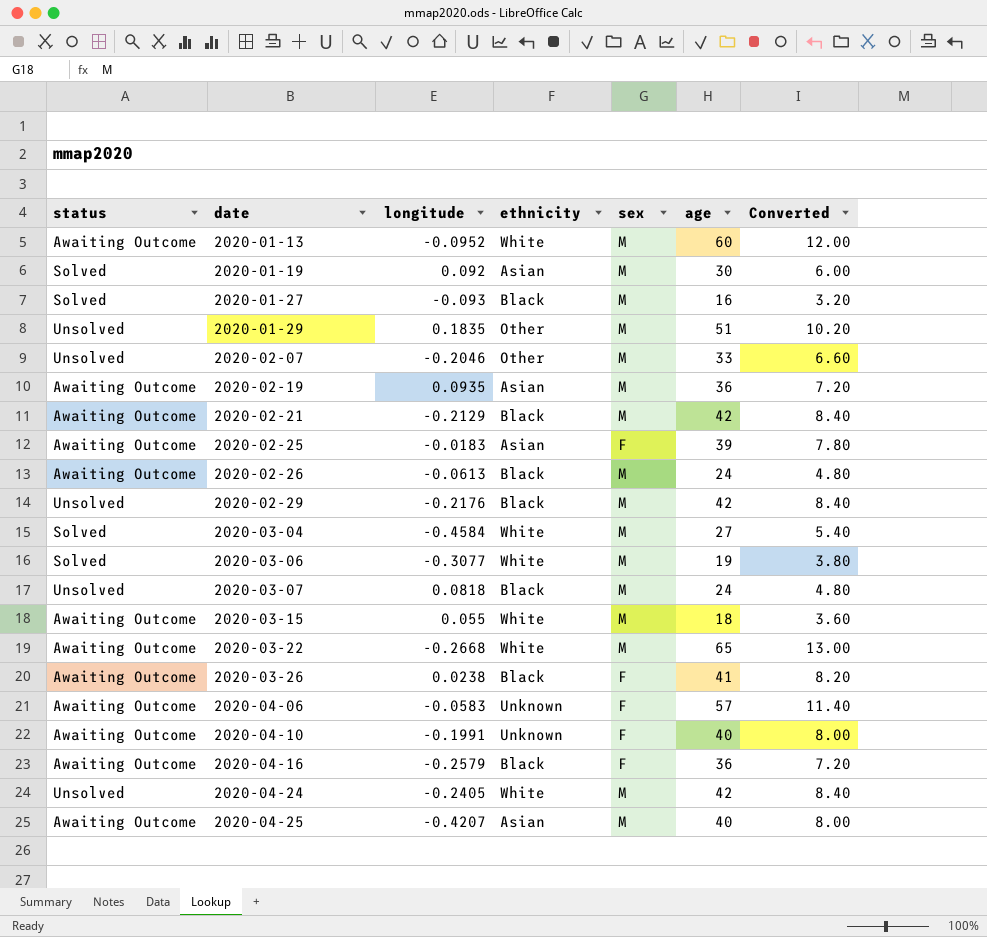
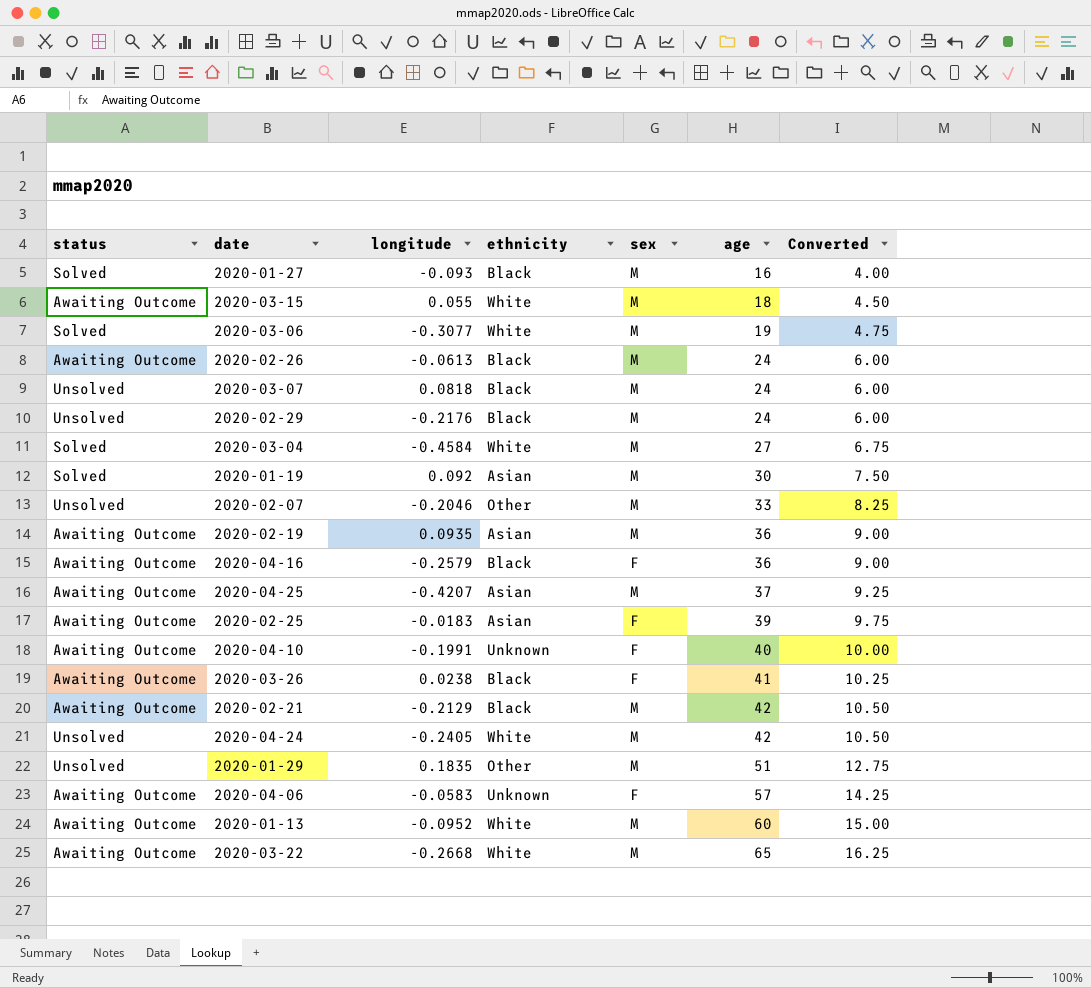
row order: date ascending -> age ascending
column Converted | formula: [age] * 0.2 -> [age] * 0.25
2020-02-29 | age: 42 -> 24
2020-04-25 | age: 40 -> 37

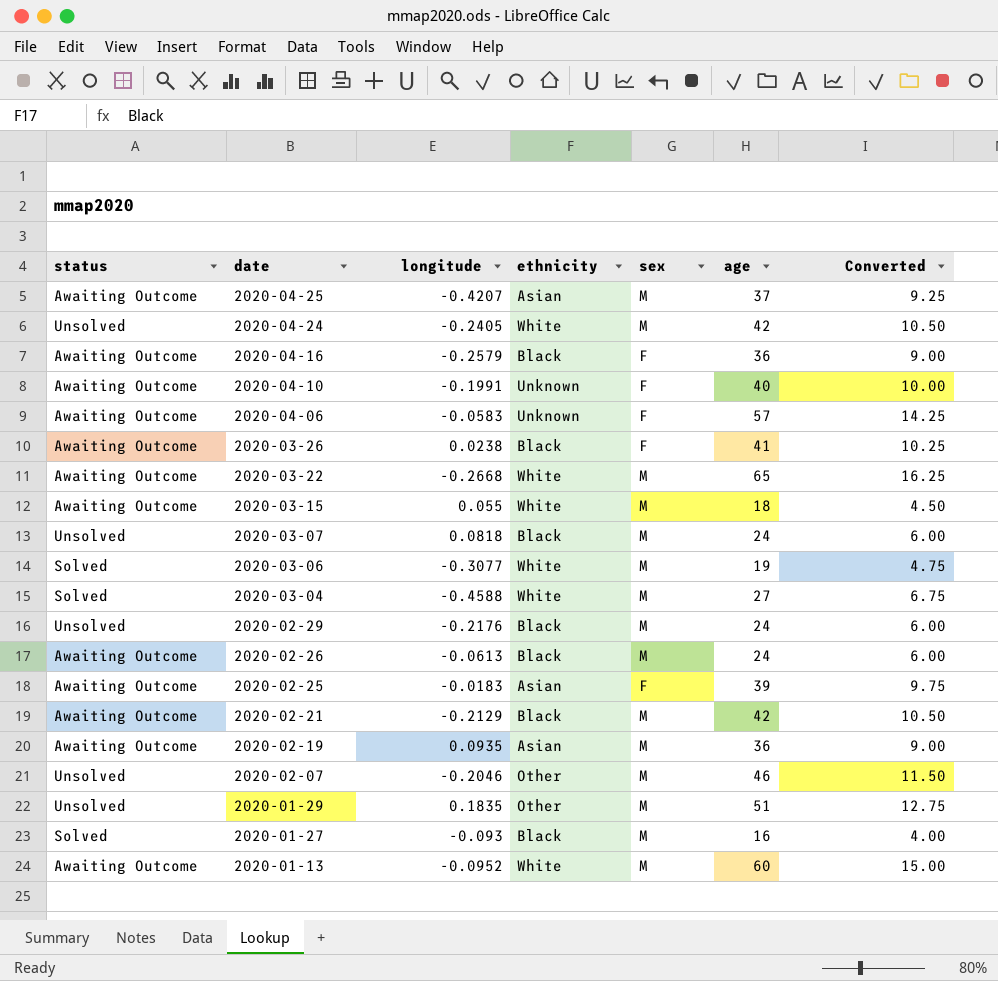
row order: age ascending -> date descending
row 2020-01-19: Solved | 0.092 | Asian | M | 30 | 7.50 -> none
2020-03-04 | longitude: -0.4584 -> -0.4588
2020-02-07 | age: 33 -> 46
2020-02-07 | Converted: 8.25 -> 11.50

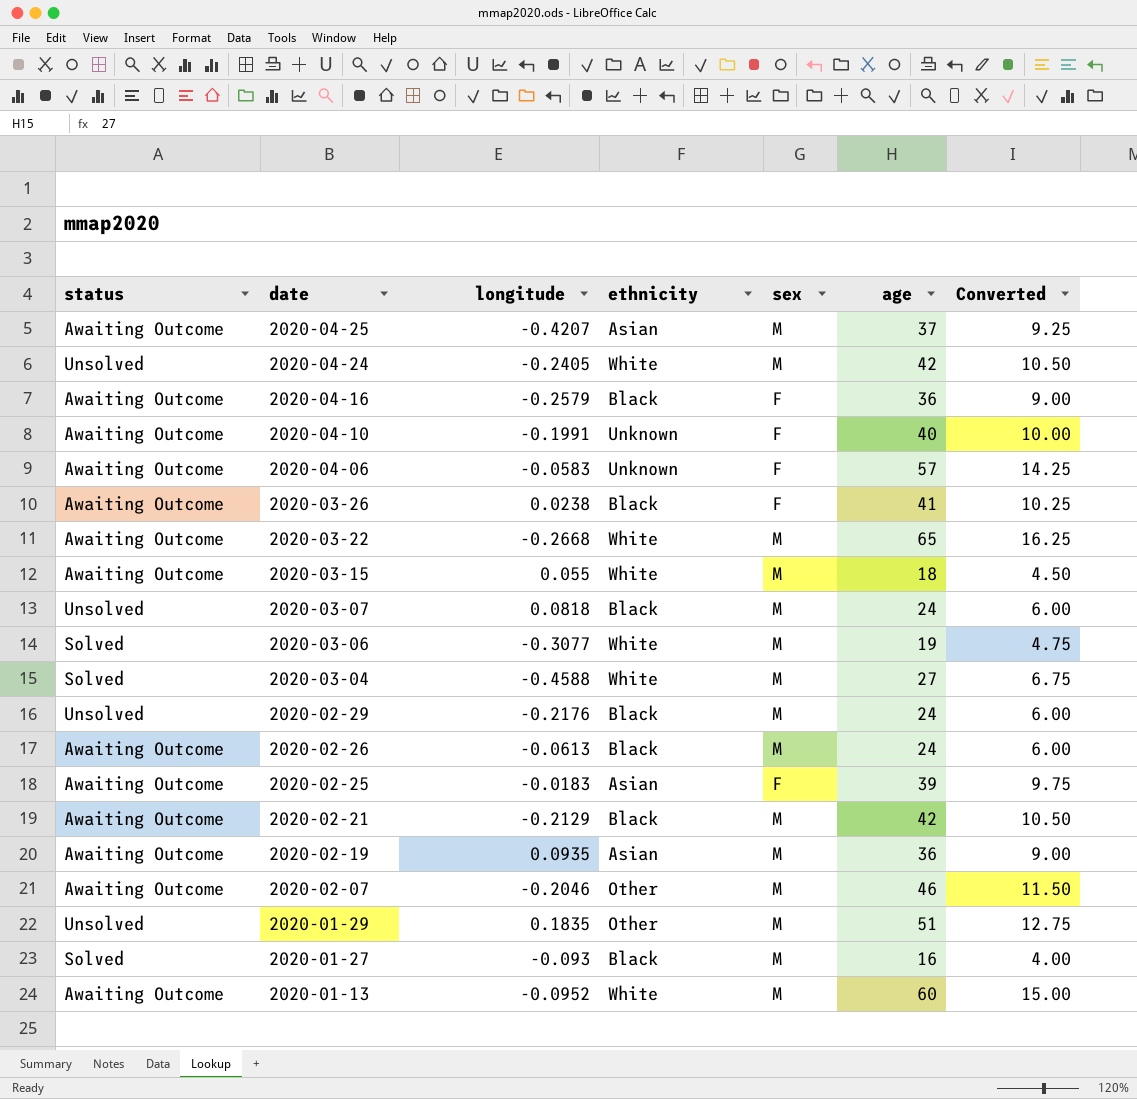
2020-02-07 | status: Unsolved -> Awaiting Outcome

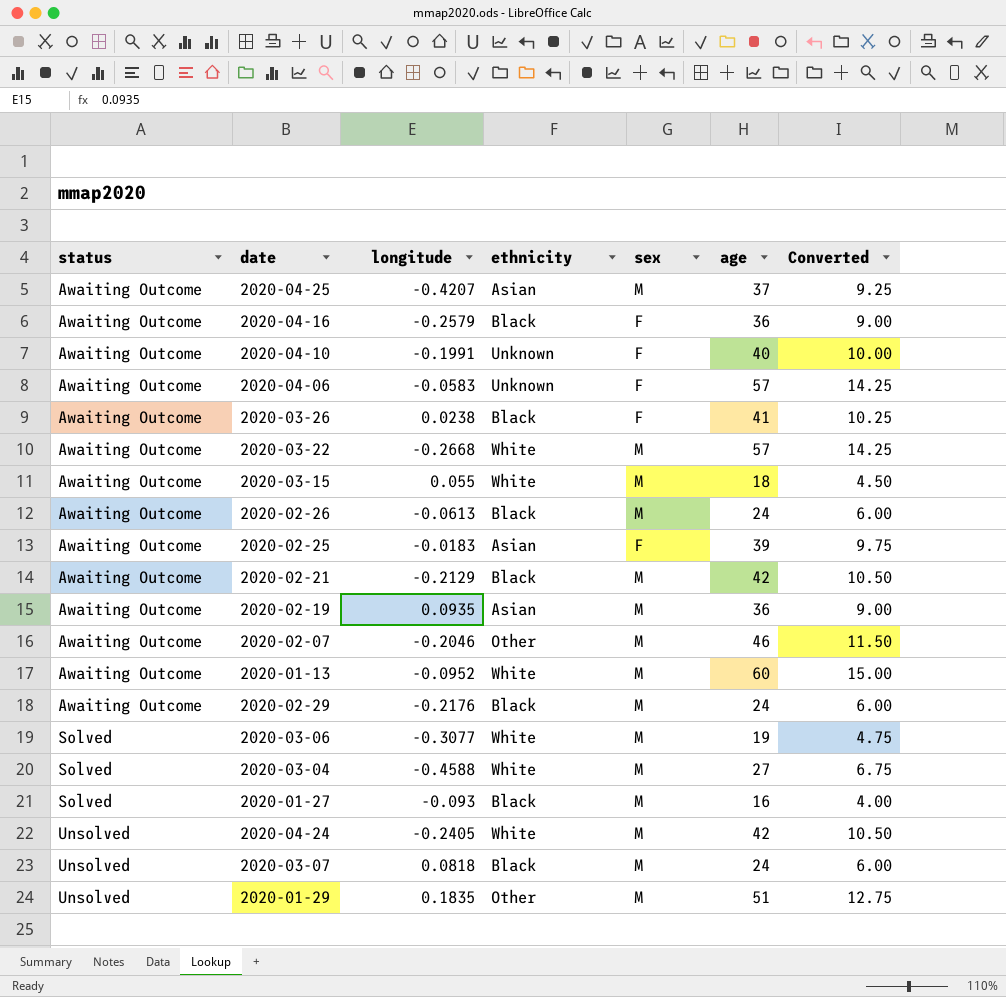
row order: date descending -> status ascending
2020-03-22 | age: 65 -> 57
2020-03-22 | Converted: 16.25 -> 14.25
2020-02-29 | status: Unsolved -> Awaiting Outcome

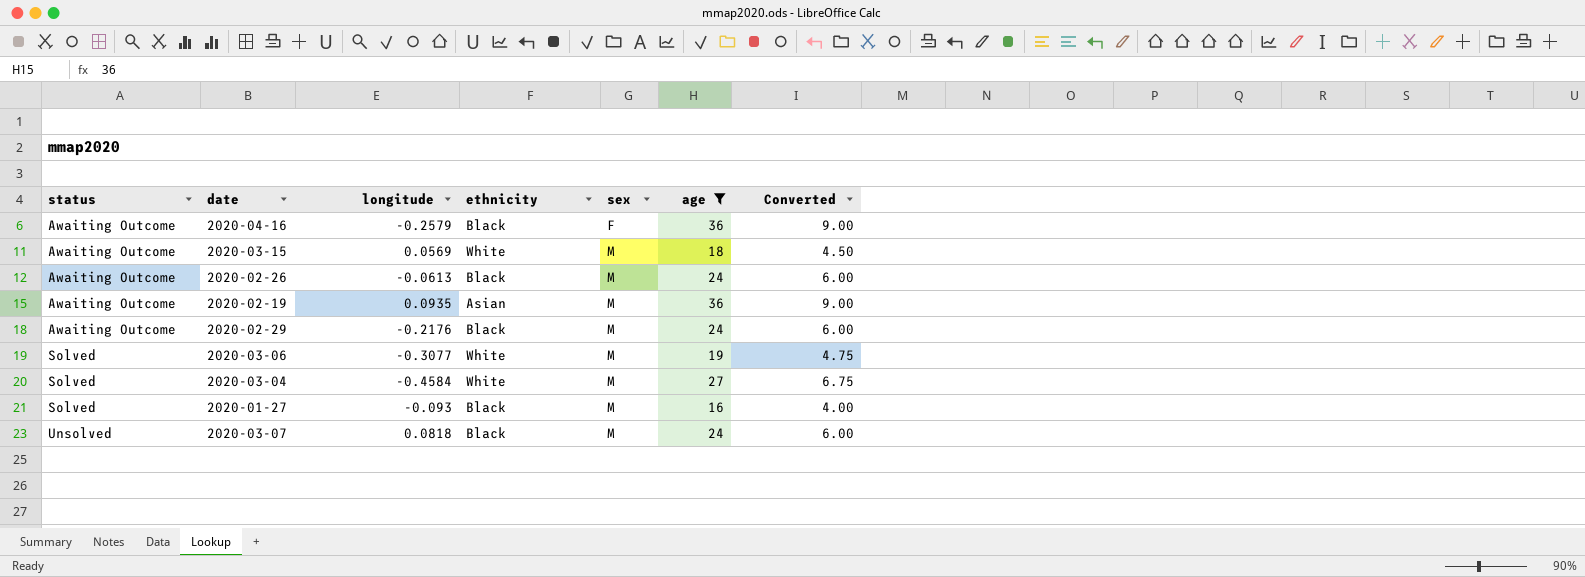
filter: none -> age <= 36
2020-03-15 | longitude: 0.055 -> 0.0569
2020-03-04 | longitude: -0.4588 -> -0.4584

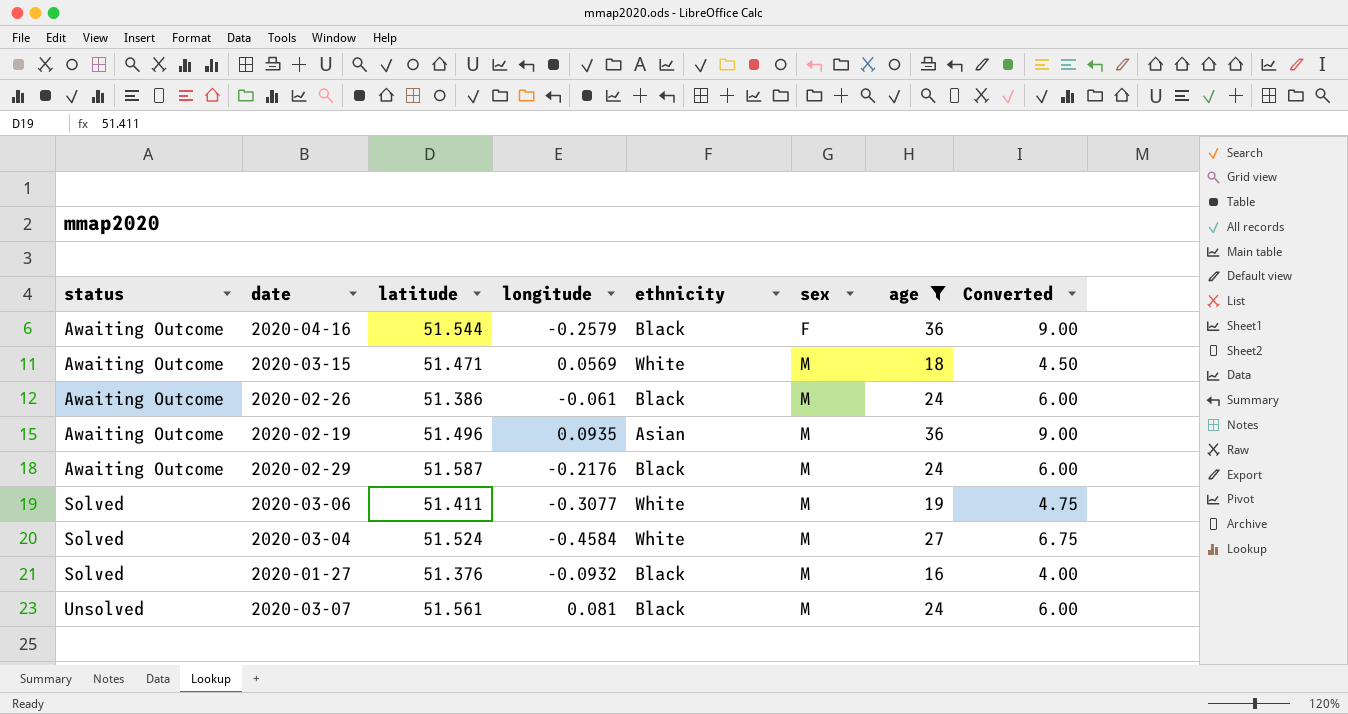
column latitude | position: none -> 3
2020-02-26 | longitude: -0.0613 -> -0.061
2020-01-27 | longitude: -0.093 -> -0.0932
2020-03-07 | longitude: 0.0818 -> 0.081

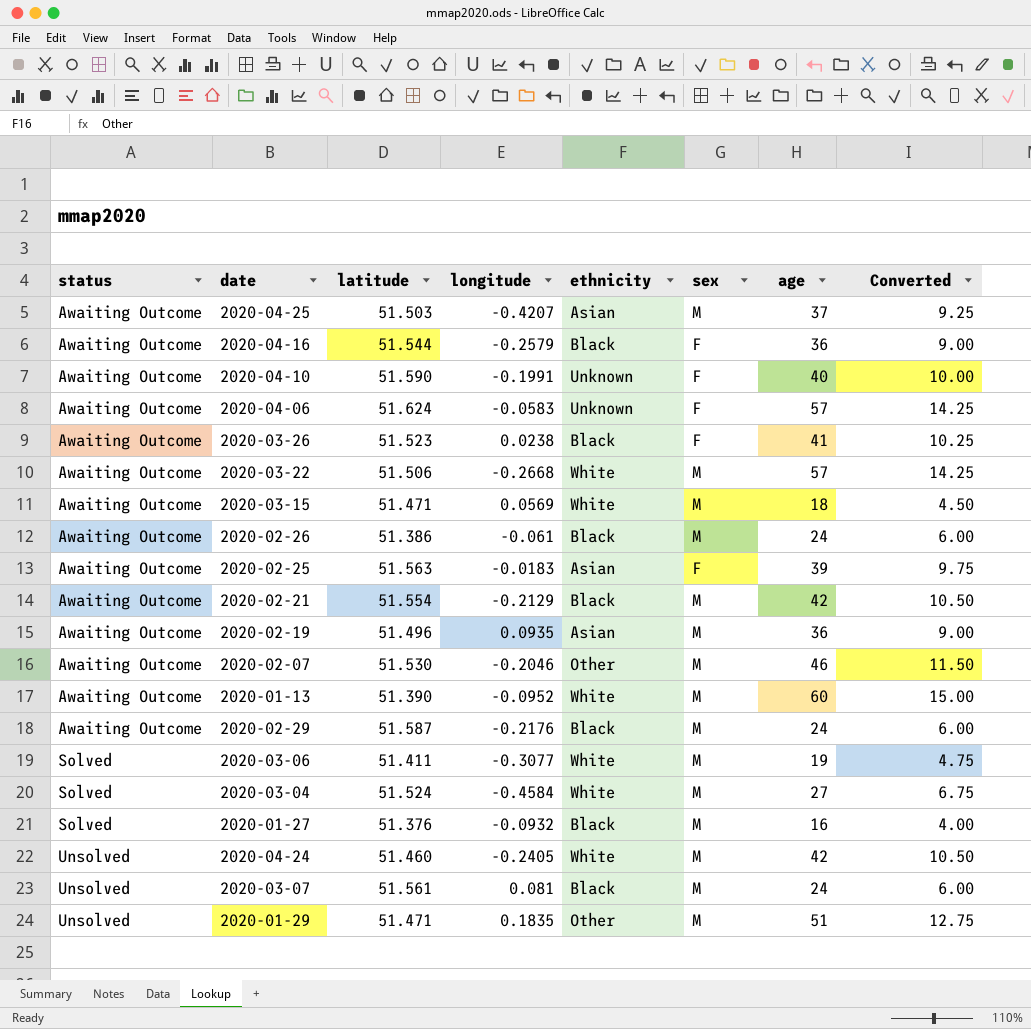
filter: age <= 36 -> none

